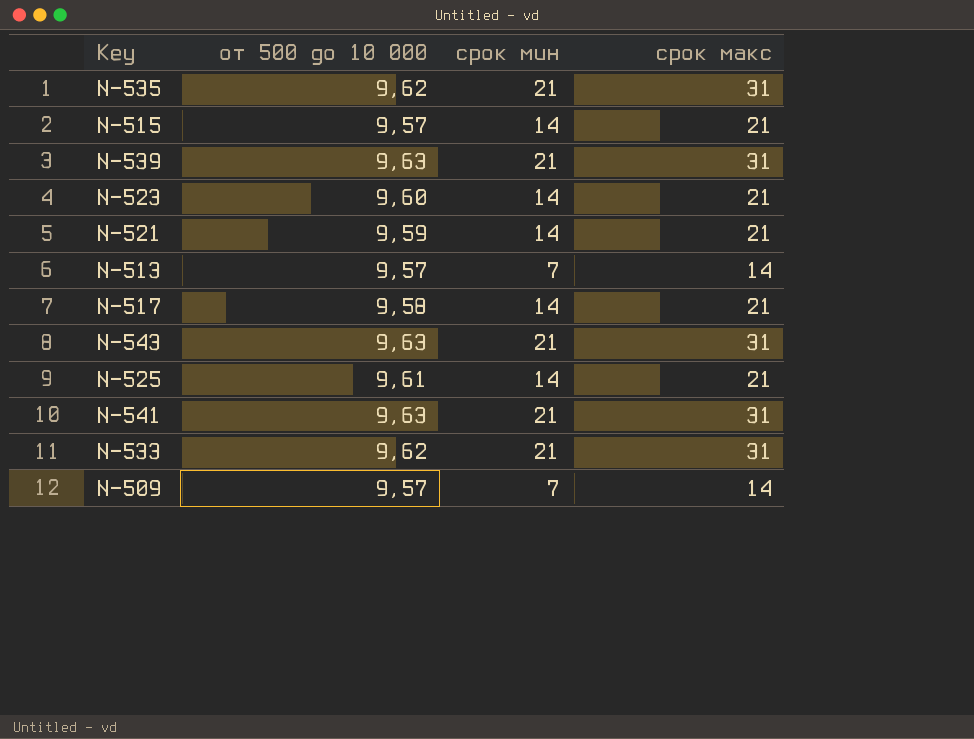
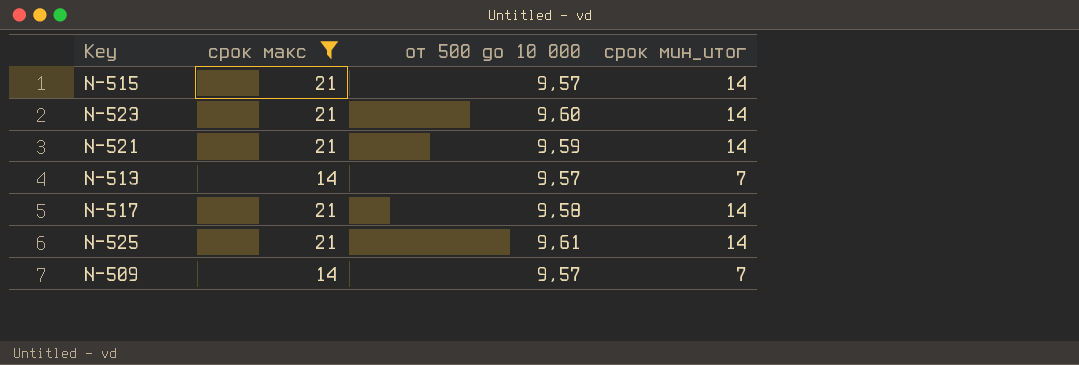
filter: none -> срок макс != 31
column срок макс | position: 4 -> 2
column name: срок мин -> срок мин_итог

